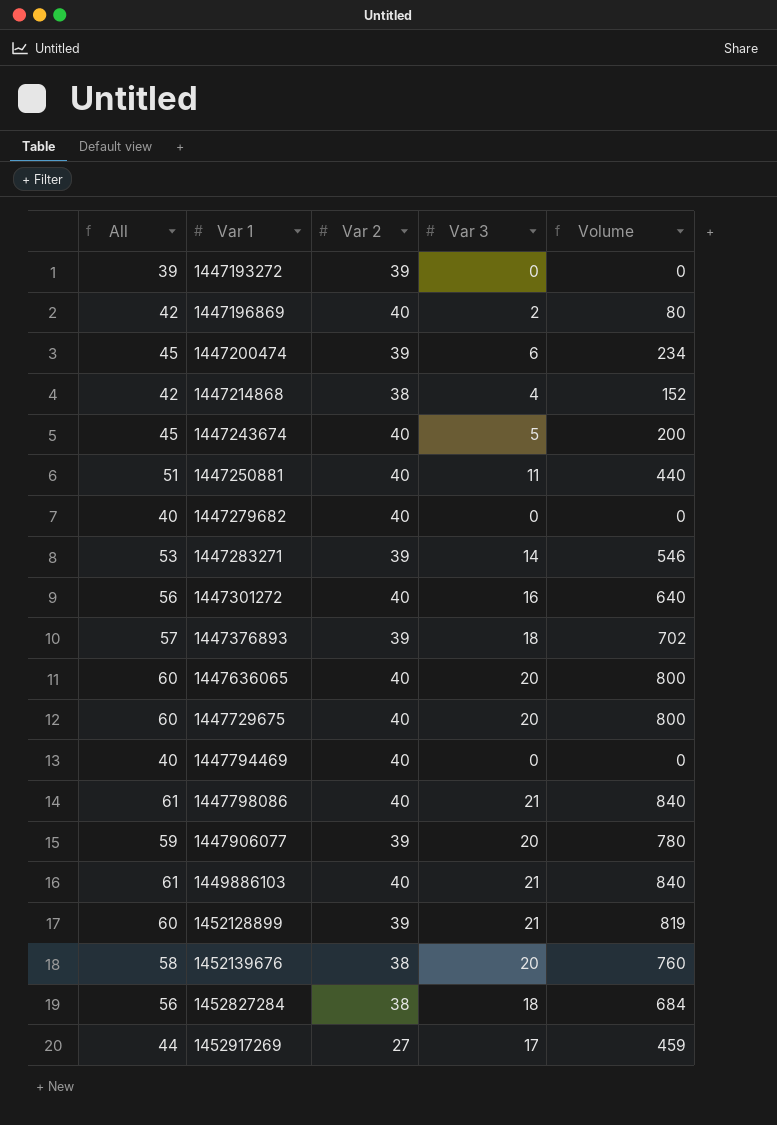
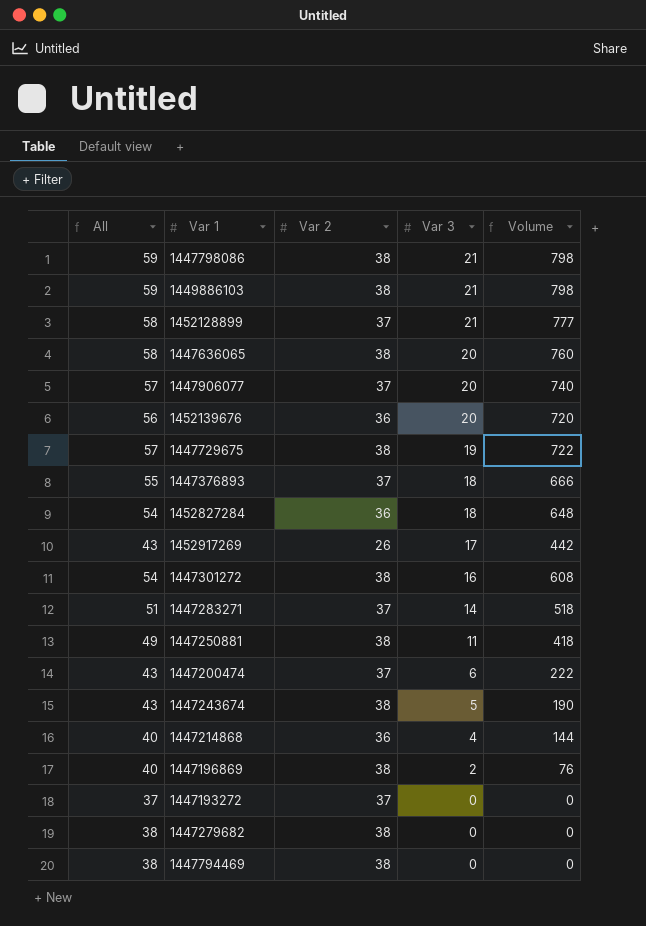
row order: Var 1 ascending -> Var 3 descending
1447798086 | All: 61 -> 59
1447798086 | Var 2: 40 -> 38
1447798086 | Volume: 840 -> 798
1449886103 | All: 61 -> 59
1449886103 | Var 2: 40 -> 38
1449886103 | Volume: 840 -> 798
1452128899 | All: 60 -> 58
1452128899 | Var 2: 39 -> 37
1452128899 | Volume: 819 -> 777
1447636065 | All: 60 -> 58
1447636065 | Var 2: 40 -> 38
1447636065 | Volume: 800 -> 760
1447906077 | All: 59 -> 57
1447906077 | Var 2: 39 -> 37
1447906077 | Volume: 780 -> 740
1452139676 | All: 58 -> 56
1452139676 | Var 2: 38 -> 36
1452139676 | Volume: 760 -> 720
1447729675 | All: 60 -> 57
1447729675 | Var 2: 40 -> 38
1447729675 | Var 3: 20 -> 19
1447729675 | Volume: 800 -> 722
1447376893 | All: 57 -> 55
1447376893 | Var 2: 39 -> 37
1447376893 | Volume: 702 -> 666
1452827284 | All: 56 -> 54
1452827284 | Var 2: 38 -> 36
1452827284 | Volume: 684 -> 648
1452917269 | All: 44 -> 43
1452917269 | Var 2: 27 -> 26
1452917269 | Volume: 459 -> 442
1447301272 | All: 56 -> 54
1447301272 | Var 2: 40 -> 38
1447301272 | Volume: 640 -> 608
1447283271 | All: 53 -> 51
1447283271 | Var 2: 39 -> 37
1447283271 | Volume: 546 -> 518
1447250881 | All: 51 -> 49
1447250881 | Var 2: 40 -> 38
1447250881 | Volume: 440 -> 418
1447200474 | All: 45 -> 43
1447200474 | Var 2: 39 -> 37
1447200474 | Volume: 234 -> 222
1447243674 | All: 45 -> 43
1447243674 | Var 2: 40 -> 38
1447243674 | Volume: 200 -> 190
1447214868 | All: 42 -> 40
1447214868 | Var 2: 38 -> 36
1447214868 | Volume: 152 -> 144
1447196869 | All: 42 -> 40
1447196869 | Var 2: 40 -> 38
1447196869 | Volume: 80 -> 76
1447193272 | All: 39 -> 37
1447193272 | Var 2: 39 -> 37
1447279682 | All: 40 -> 38
1447279682 | Var 2: 40 -> 38
1447794469 | All: 40 -> 38
1447794469 | Var 2: 40 -> 38

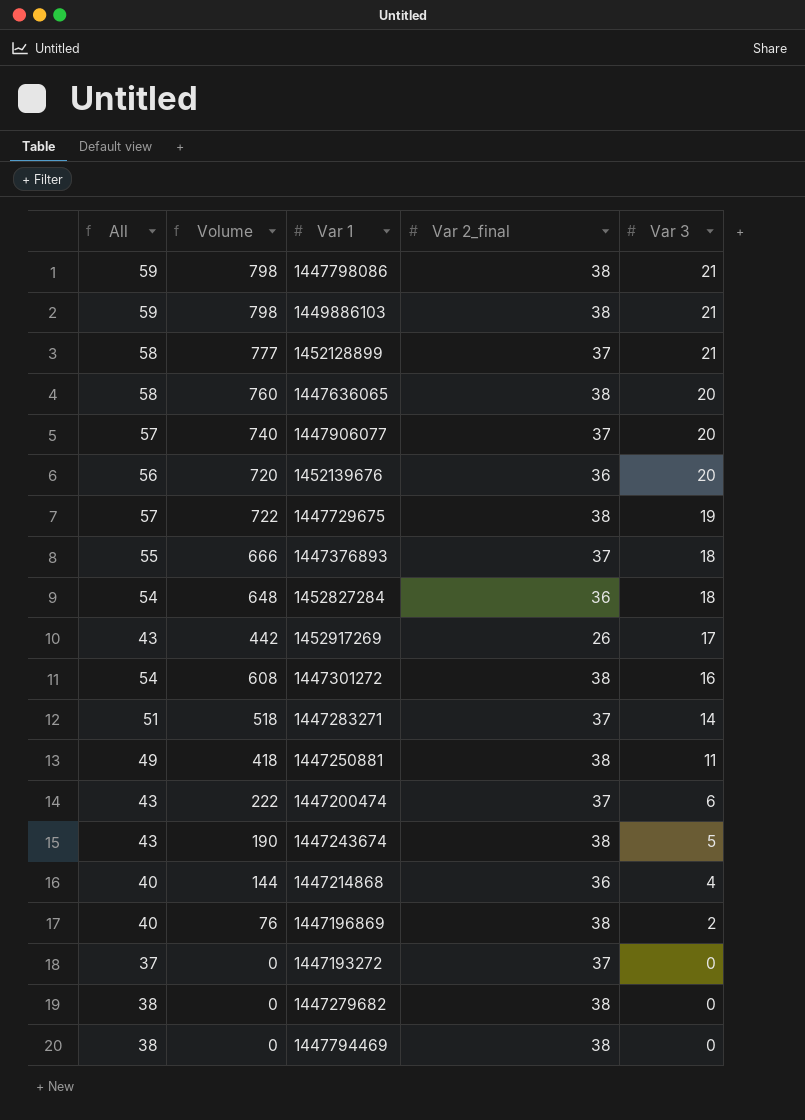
column Volume | position: 5 -> 2
column name: Var 2 -> Var 2_final

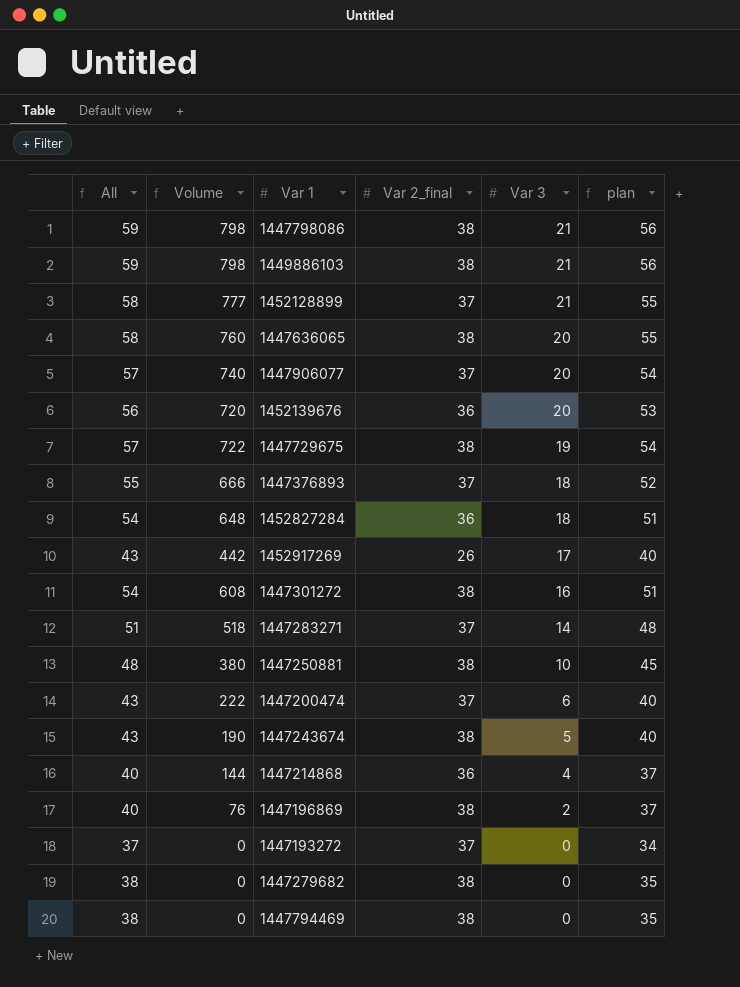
column plan | formula: none -> [All] - 3
1447250881 | All: 49 -> 48
1447250881 | Volume: 418 -> 380
1447250881 | Var 3: 11 -> 10

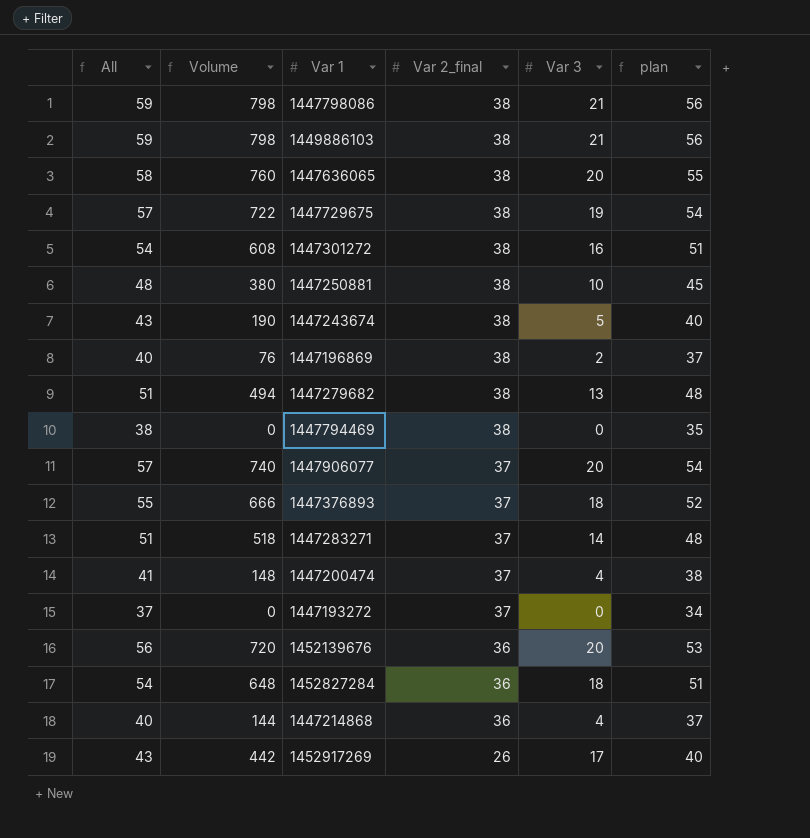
row order: Var 3 descending -> Var 2_final descending
row 1452128899: 58 | 777 | 37 | 21 | 55 -> none
1447279682 | All: 38 -> 51
1447279682 | Volume: 0 -> 494
1447279682 | Var 3: 0 -> 13
1447279682 | plan: 35 -> 48
1447200474 | All: 43 -> 41
1447200474 | Volume: 222 -> 148
1447200474 | Var 3: 6 -> 4
1447200474 | plan: 40 -> 38

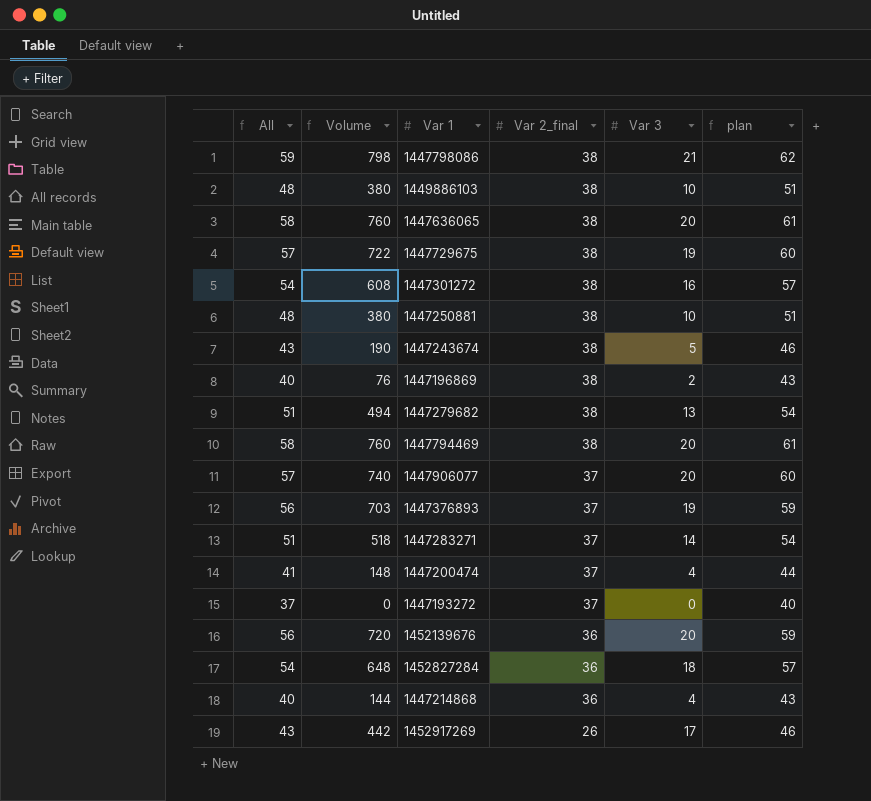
column plan | formula: [All] - 3 -> [All] + 3
1449886103 | All: 59 -> 48
1449886103 | Volume: 798 -> 380
1449886103 | Var 3: 21 -> 10
1447794469 | All: 38 -> 58
1447794469 | Volume: 0 -> 760
1447794469 | Var 3: 0 -> 20
1447376893 | All: 55 -> 56
1447376893 | Volume: 666 -> 703
1447376893 | Var 3: 18 -> 19

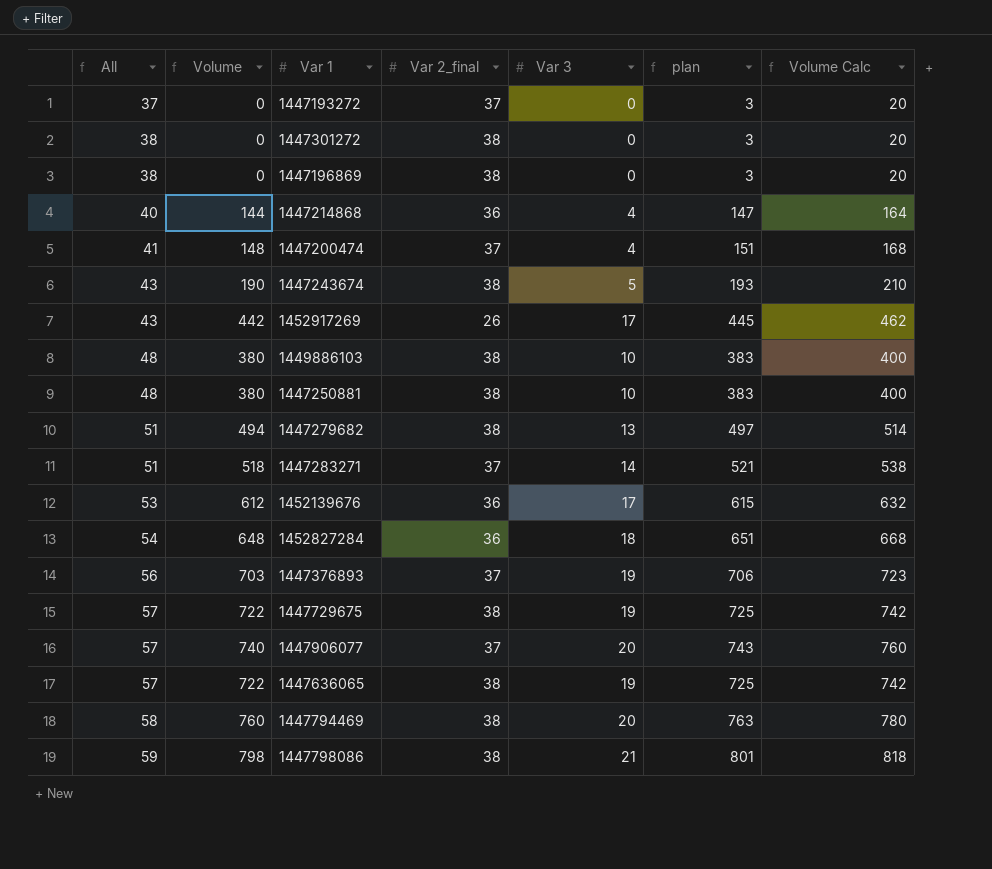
row order: Var 2_final descending -> All ascending
column plan | formula: [All] + 3 -> [Volume] + 3
column Volume Calc | formula: none -> [Volume] + 20
1447301272 | All: 54 -> 38
1447301272 | Volume: 608 -> 0
1447301272 | Var 3: 16 -> 0
1447196869 | All: 40 -> 38
1447196869 | Volume: 76 -> 0
1447196869 | Var 3: 2 -> 0
1452139676 | All: 56 -> 53
1452139676 | Volume: 720 -> 612
1452139676 | Var 3: 20 -> 17
1447636065 | All: 58 -> 57
1447636065 | Volume: 760 -> 722
1447636065 | Var 3: 20 -> 19

